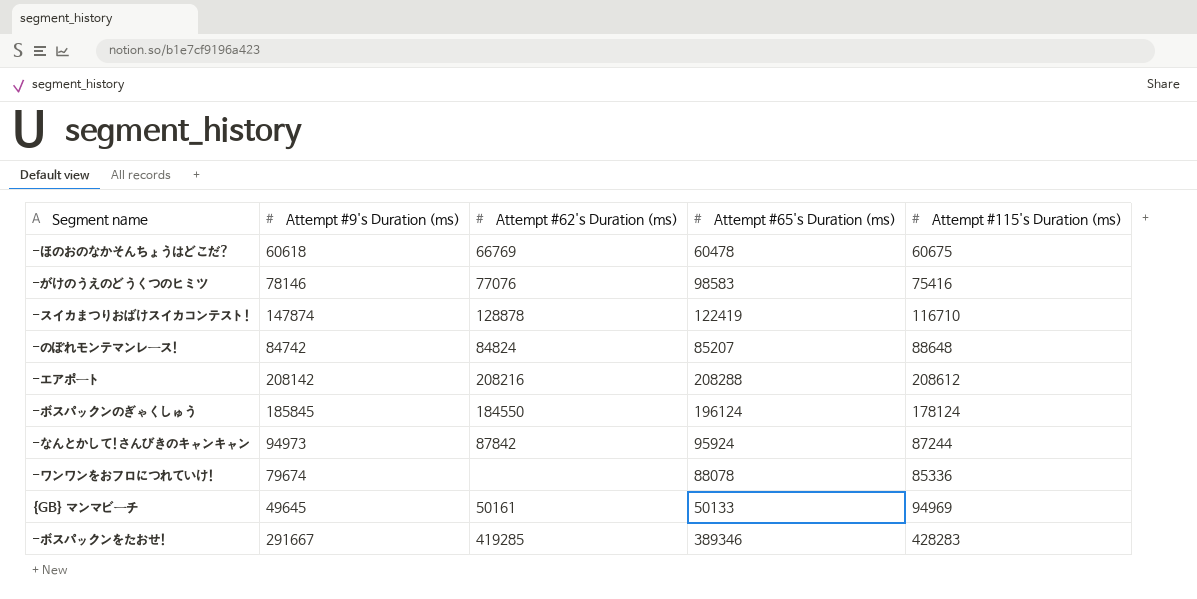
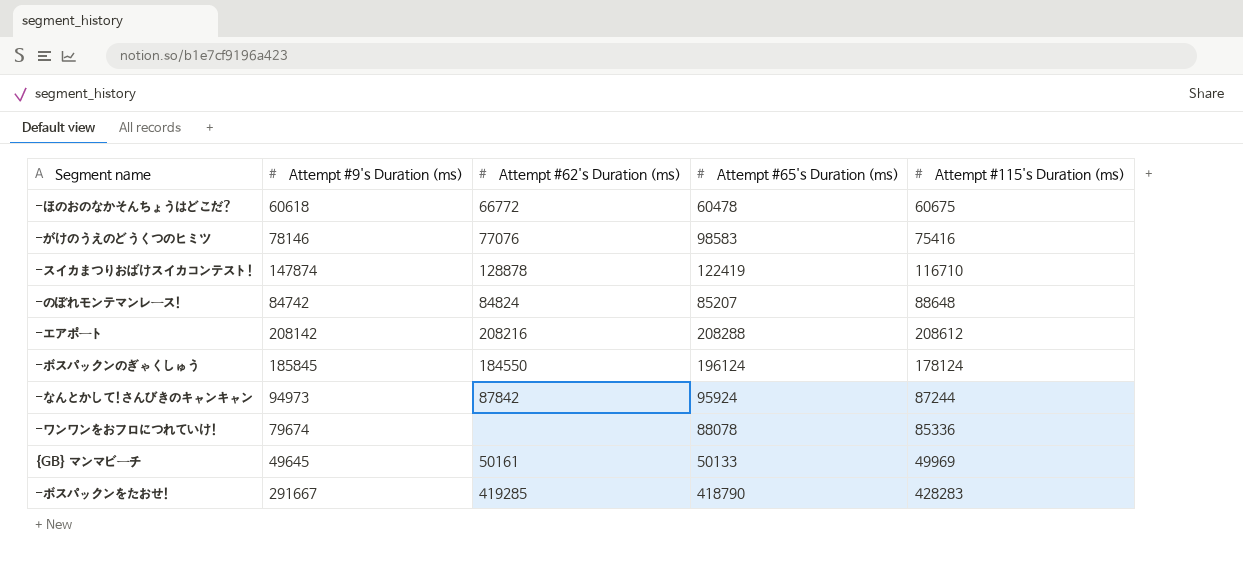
-ほのおのなかそんちょうはどこだ? | Attempt #62's Duration (ms): 66769 -> 66772
{GB} マンマビーチ | Attempt #115's Duration (ms): 94969 -> 49969
-ボスパックンをたおせ! | Attempt #65's Duration (ms): 389346 -> 418790

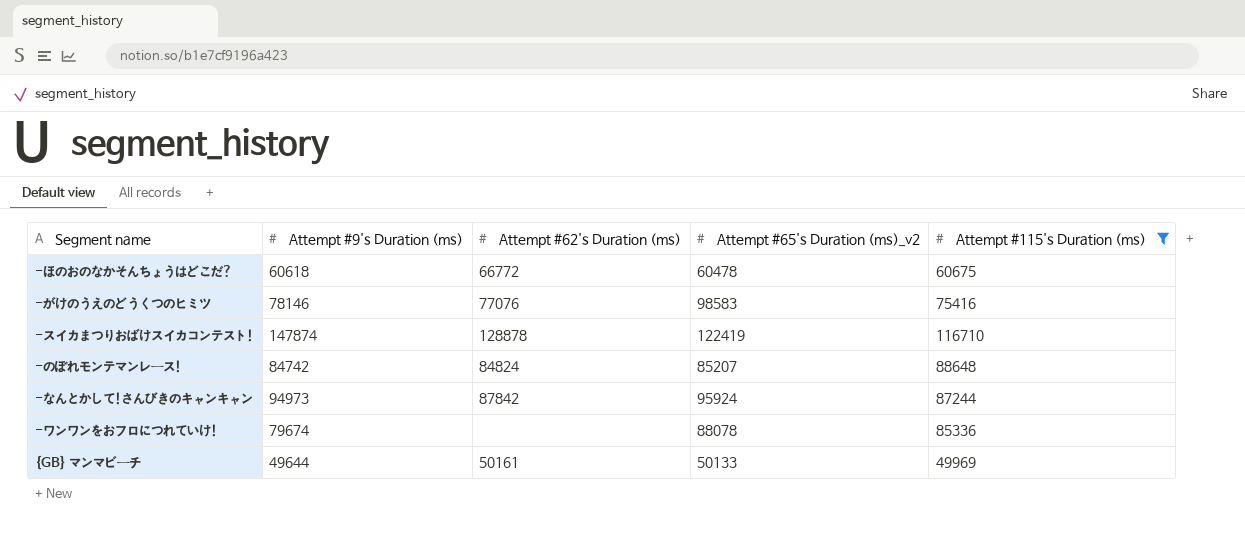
filter: none -> Attempt #115's Duration (ms) <= 116710
column name: Attempt #65's Duration (ms) -> Attempt #65's Duration (ms)_v2
{GB} マンマビーチ | Attempt #9's Duration (ms): 49645 -> 49644

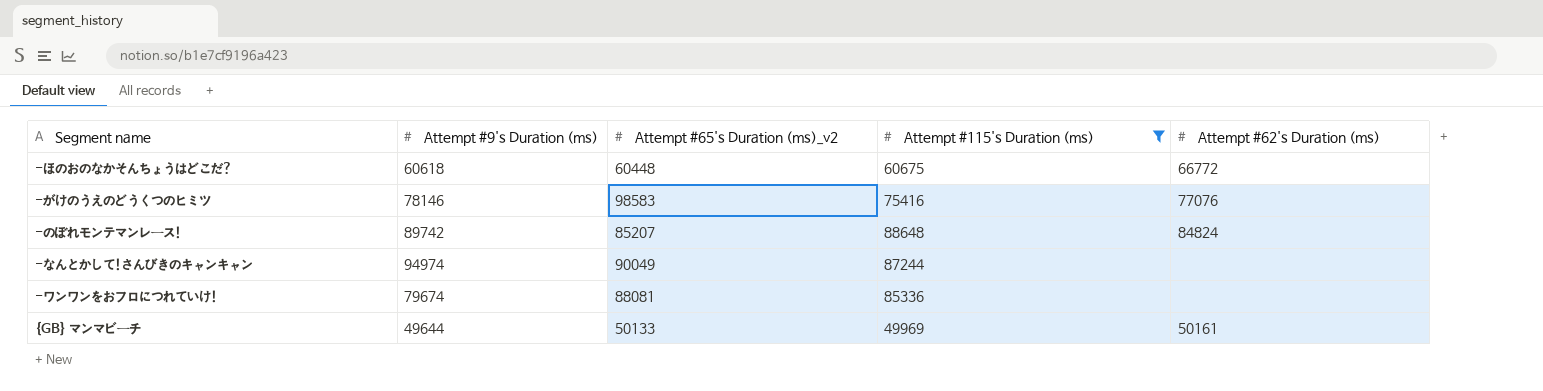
column Attempt #62's Duration (ms) | position: 3 -> 5
row -スイカまつりおばけスイカコンテスト!: 147874 | 128878 | 122419 | 116710 -> none
-ほのおのなかそんちょうはどこだ? | Attempt #65's Duration (ms)_v2: 60478 -> 60448
-のぼれモンテマンレース! | Attempt #9's Duration (ms): 84742 -> 89742
-なんとかして!さんびきのキャンキャン | Attempt #9's Duration (ms): 94973 -> 94974
-なんとかして!さんびきのキャンキャン | Attempt #65's Duration (ms)_v2: 95924 -> 90049
-なんとかして!さんびきのキャンキャン | Attempt #62's Duration (ms): 87842 -> none
-ワンワンをおフロにつれていけ! | Attempt #65's Duration (ms)_v2: 88078 -> 88081

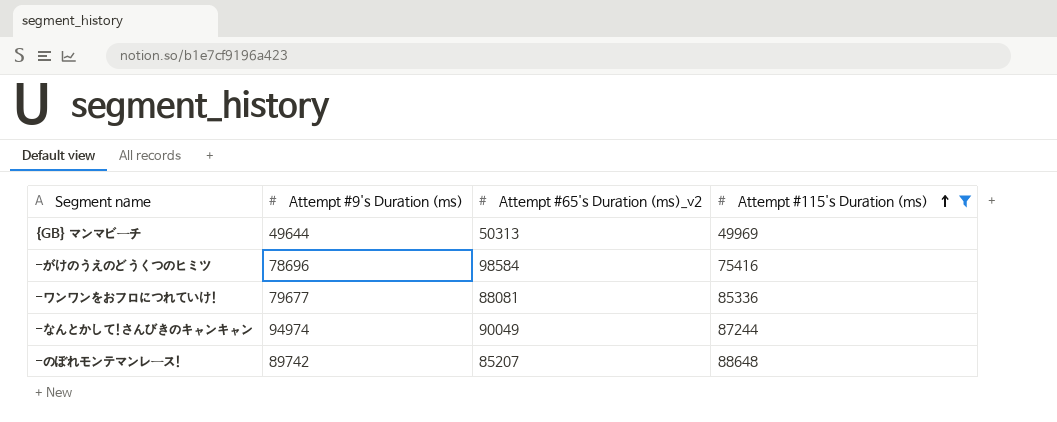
row order: none -> Attempt #115's Duration (ms) ascending
column Attempt #62's Duration (ms) | position: 5 -> none
row -ほのおのなかそんちょうはどこだ?: 60618 | 60448 | 60675 | 66772 -> none
{GB} マンマビーチ | Attempt #65's Duration (ms)_v2: 50133 -> 50313
-がけのうえのどうくつのヒミツ | Attempt #9's Duration (ms): 78146 -> 78696
-がけのうえのどうくつのヒミツ | Attempt #65's Duration (ms)_v2: 98583 -> 98584
-ワンワンをおフロにつれていけ! | Attempt #9's Duration (ms): 79674 -> 79677

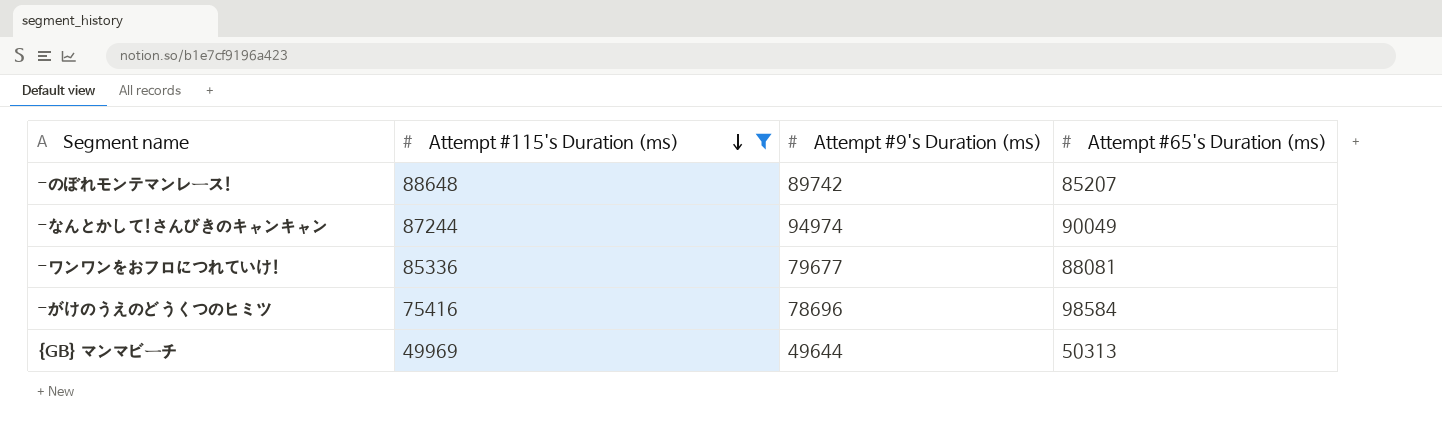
row order: Attempt #115's Duration (ms) ascending -> Attempt #115's Duration (ms) descending
column Attempt #115's Duration (ms) | position: 4 -> 2
column name: Attempt #65's Duration (ms)_v2 -> Attempt #65's Duration (ms)

